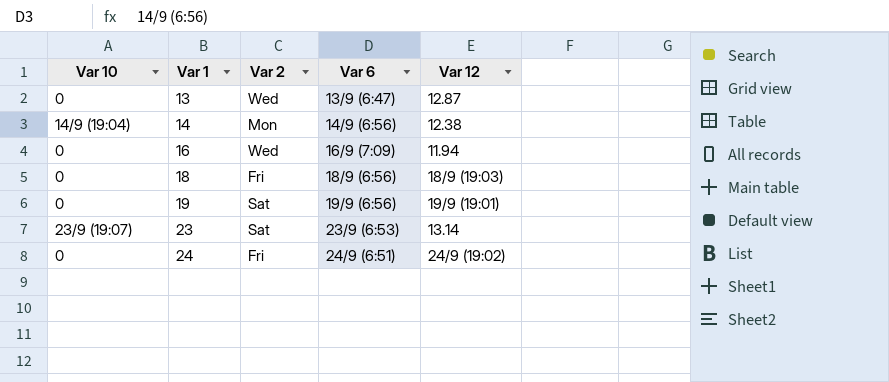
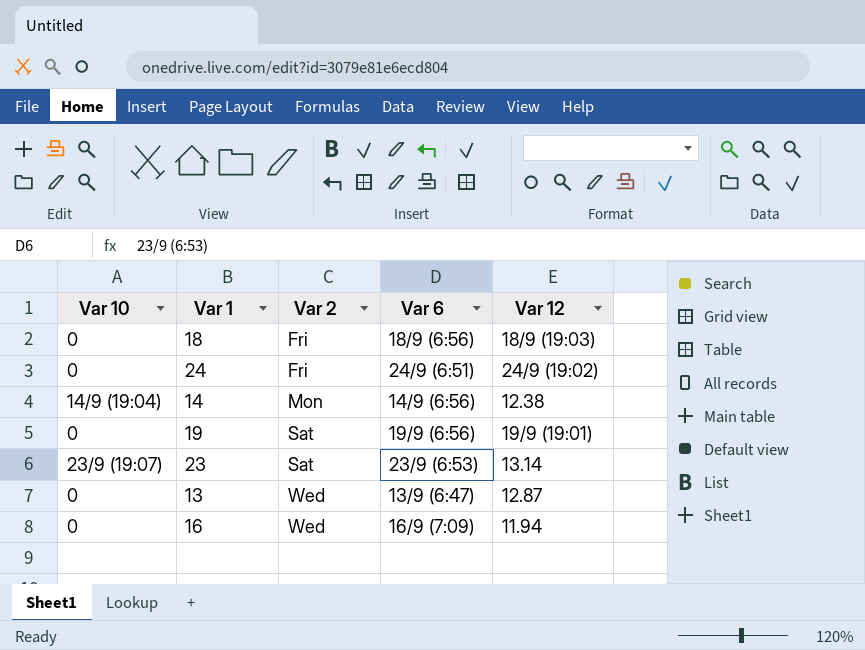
row order: Var 1 ascending -> Var 2 ascending

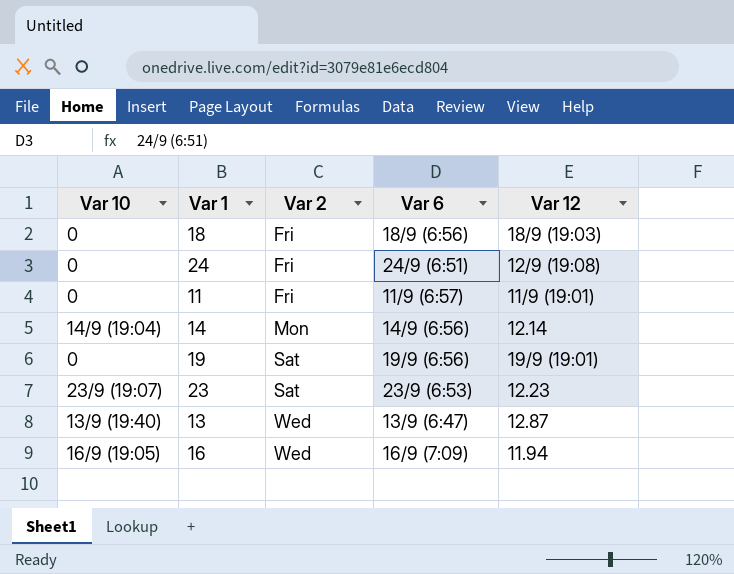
24 | Var 12: 24/9 (19:02) -> 12/9 (19:08)
row 11: none -> 0 | Fri | 11/9 (6:57) | 11/9 (19:01)
14 | Var 12: 12.38 -> 12.14
23 | Var 12: 13.14 -> 12.23
13 | Var 10: 0 -> 13/9 (19:40)
16 | Var 10: 0 -> 16/9 (19:05)

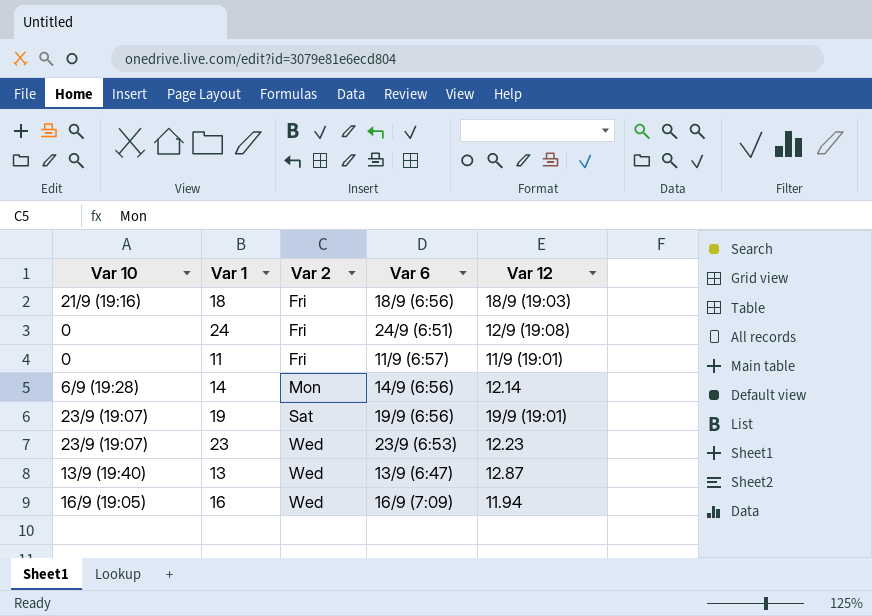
18 | Var 10: 0 -> 21/9 (19:16)
14 | Var 10: 14/9 (19:04) -> 6/9 (19:28)
19 | Var 10: 0 -> 23/9 (19:07)
23 | Var 2: Sat -> Wed

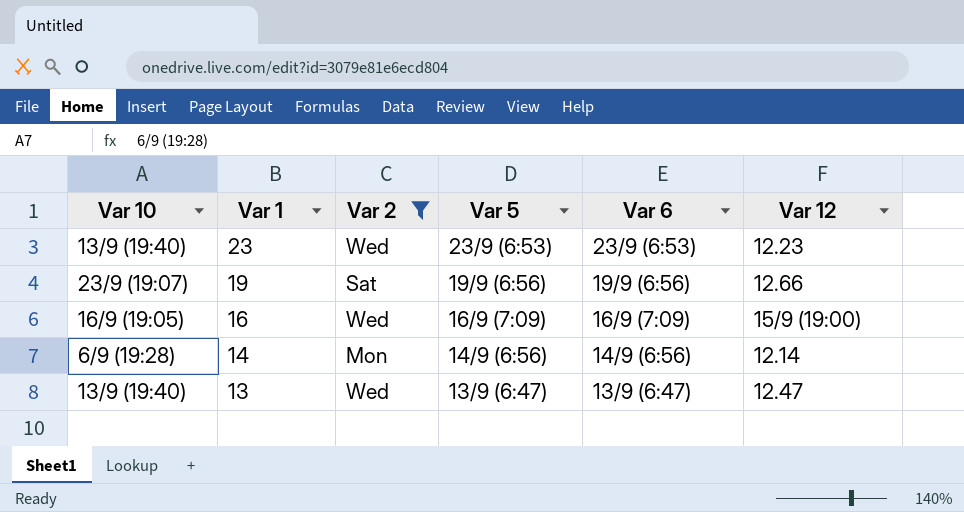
filter: none -> Var 2 != Fri
row order: Var 2 ascending -> Var 1 descending
column Var 5 | position: none -> 4
23 | Var 10: 23/9 (19:07) -> 13/9 (19:40)
19 | Var 12: 19/9 (19:01) -> 12.66
16 | Var 12: 11.94 -> 15/9 (19:00)
13 | Var 12: 12.87 -> 12.47

